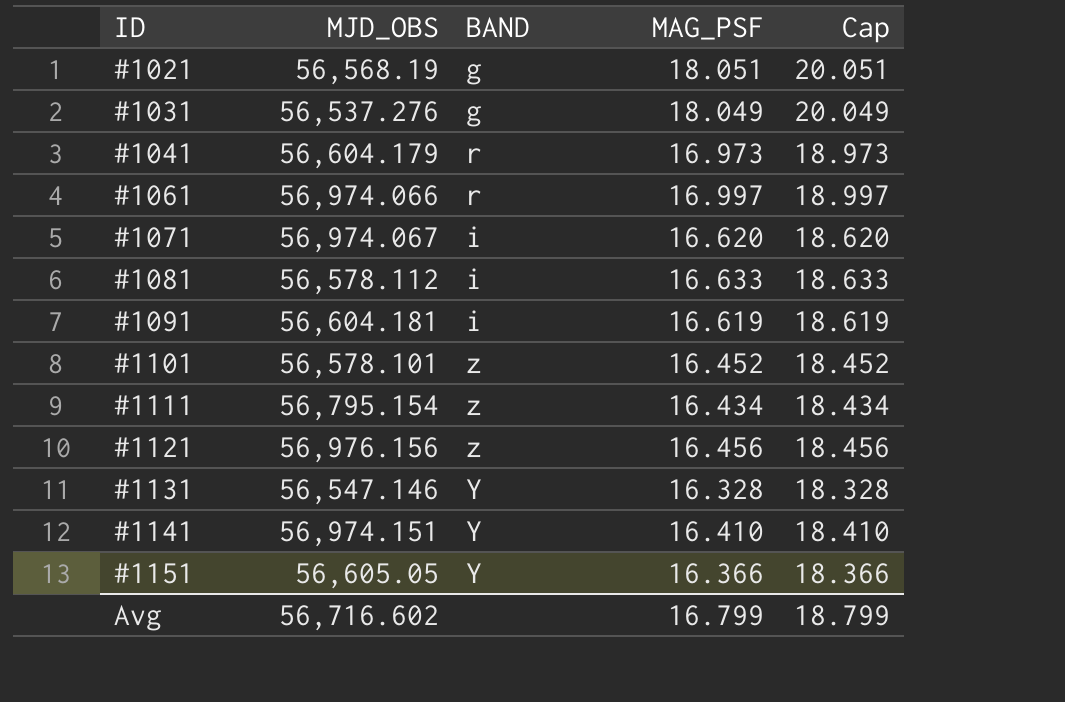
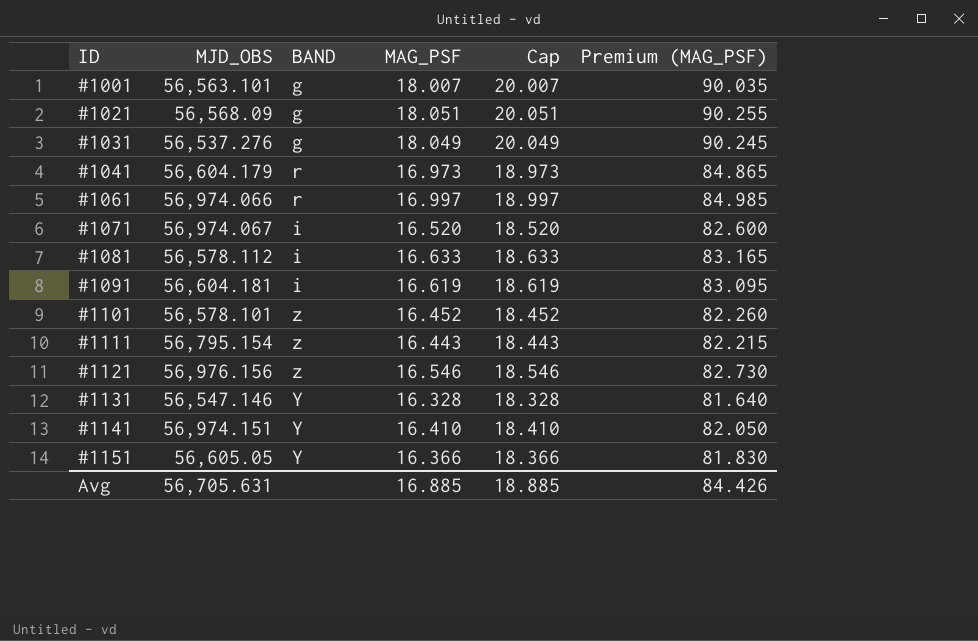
column Premium (MAG_PSF) | formula: none -> [MAG_PSF] * 5
row #1001: none -> 56,563.101 | g | 18.007 | 20.007 | 90.035
#1021 | MJD_OBS: 56,568.19 -> 56,568.09
#1071 | MAG_PSF: 16.620 -> 16.520
#1071 | Cap: 18.620 -> 18.520
#1111 | MAG_PSF: 16.434 -> 16.443
#1111 | Cap: 18.434 -> 18.443
#1121 | MAG_PSF: 16.456 -> 16.546
#1121 | Cap: 18.456 -> 18.546
Avg | MJD_OBS: 56,716.602 -> 56,705.631
Avg | MAG_PSF: 16.799 -> 16.885
Avg | Cap: 18.799 -> 18.885

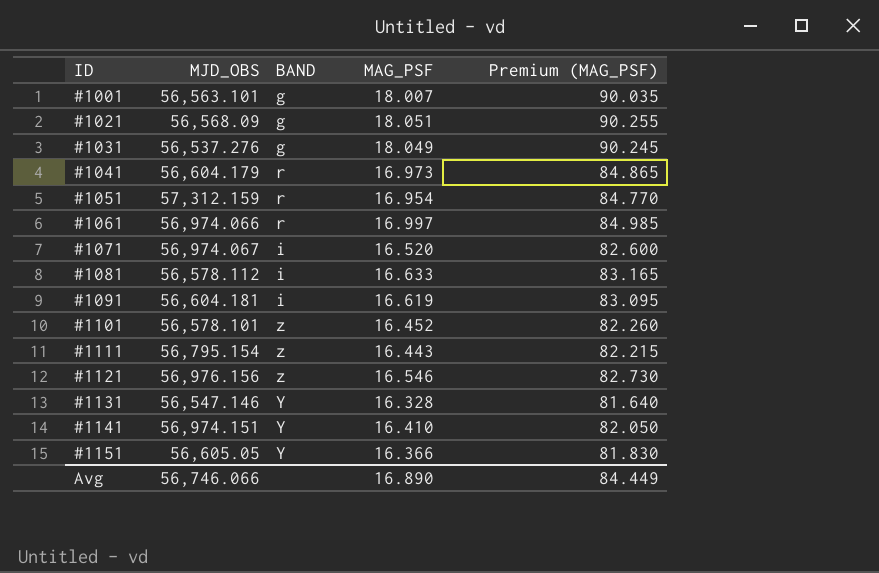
column Cap | formula: [MAG_PSF] + 2 -> none
row #1051: none -> 57,312.159 | r | 16.954 | 84.770
Avg | MJD_OBS: 56,705.631 -> 56,746.066
Avg | MAG_PSF: 16.885 -> 16.890
Avg | Premium (MAG_PSF): 84.426 -> 84.449

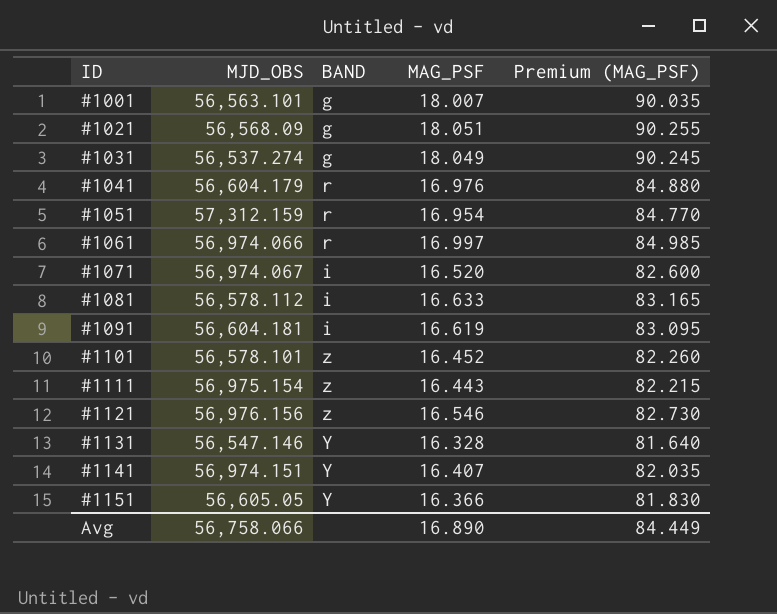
#1031 | MJD_OBS: 56,537.276 -> 56,537.274
#1041 | MAG_PSF: 16.973 -> 16.976
#1041 | Premium (MAG_PSF): 84.865 -> 84.880
#1111 | MJD_OBS: 56,795.154 -> 56,975.154
#1141 | MAG_PSF: 16.410 -> 16.407
#1141 | Premium (MAG_PSF): 82.050 -> 82.035
Avg | MJD_OBS: 56,746.066 -> 56,758.066

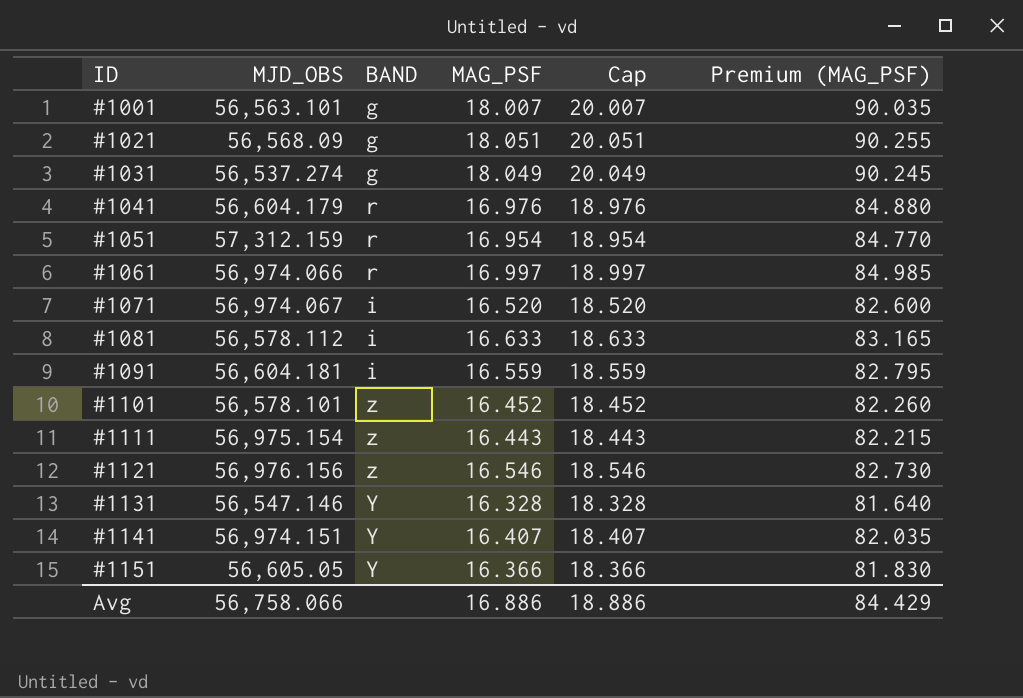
column Cap | formula: none -> [MAG_PSF] + 2
#1091 | MAG_PSF: 16.619 -> 16.559
#1091 | Premium (MAG_PSF): 83.095 -> 82.795
Avg | MAG_PSF: 16.890 -> 16.886
Avg | Premium (MAG_PSF): 84.449 -> 84.429

